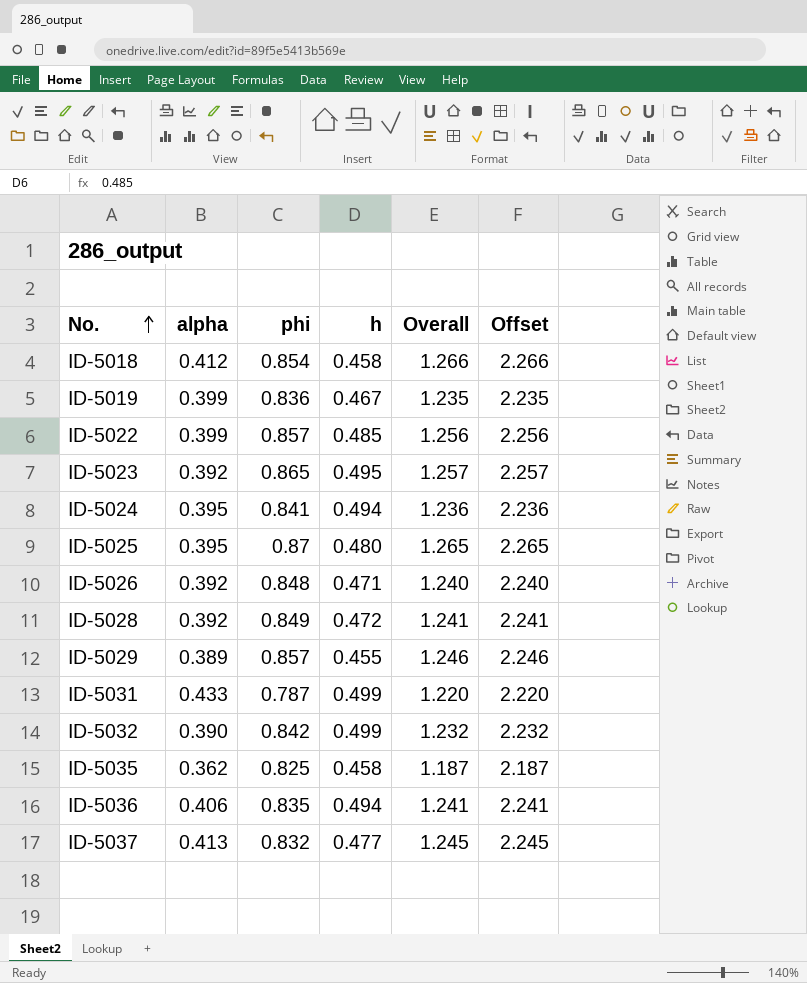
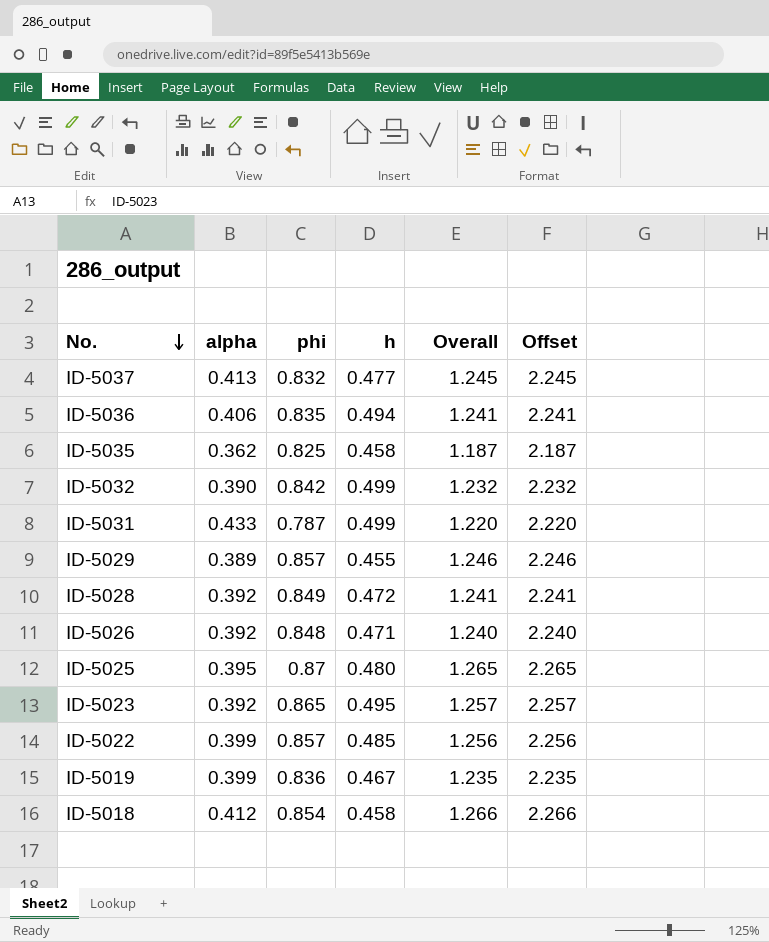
row order: No. ascending -> No. descending
row ID-5024: 0.395 | 0.841 | 0.494 | 1.236 | 2.236 -> none

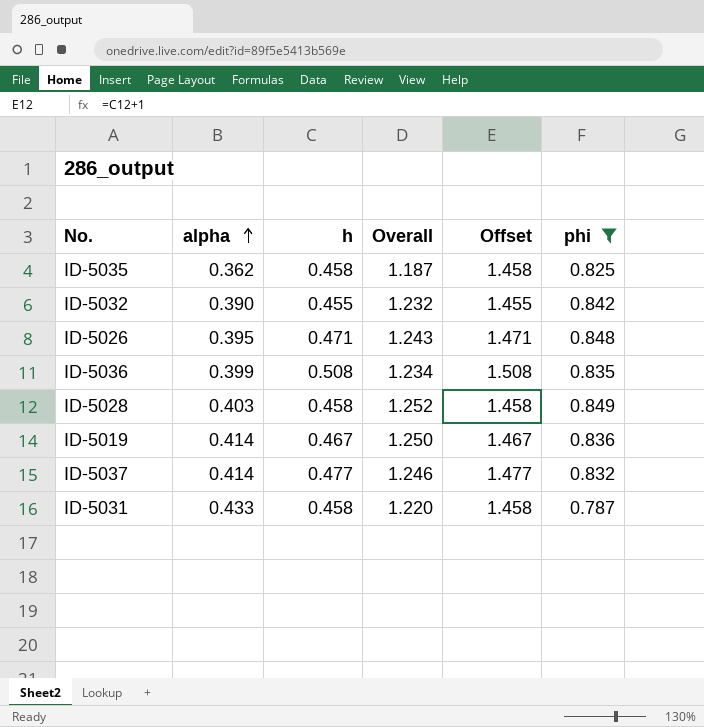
filter: none -> phi <= 0.849
row order: No. descending -> alpha ascending
column Offset | formula: [Overall] + 1 -> [h] + 1
column phi | position: 3 -> 6
ID-5032 | h: 0.499 -> 0.455
ID-5026 | alpha: 0.392 -> 0.395
ID-5026 | Overall: 1.240 -> 1.243
ID-5036 | alpha: 0.406 -> 0.399
ID-5036 | h: 0.494 -> 0.508
ID-5036 | Overall: 1.241 -> 1.234
ID-5028 | alpha: 0.392 -> 0.403
ID-5028 | h: 0.472 -> 0.458
ID-5028 | Overall: 1.241 -> 1.252
ID-5019 | alpha: 0.399 -> 0.414
ID-5019 | Overall: 1.235 -> 1.250
ID-5037 | alpha: 0.413 -> 0.414
ID-5037 | Overall: 1.245 -> 1.246
ID-5031 | h: 0.499 -> 0.458

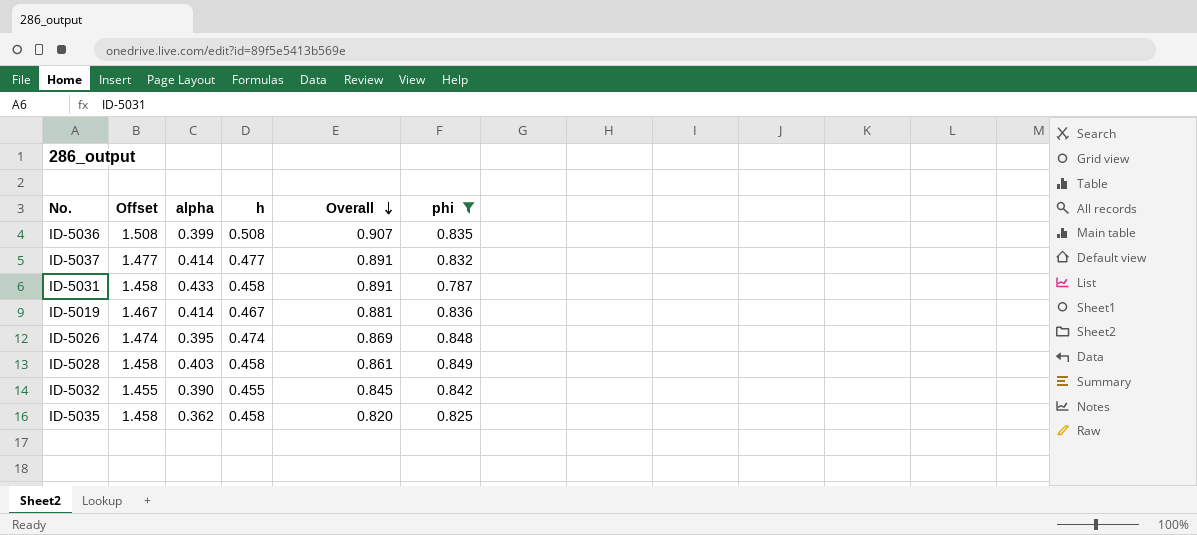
row order: alpha ascending -> Overall descending
column Offset | position: 5 -> 2
column Overall | formula: [alpha] + [phi] -> [alpha] + [h]
ID-5026 | Offset: 1.471 -> 1.474
ID-5026 | h: 0.471 -> 0.474

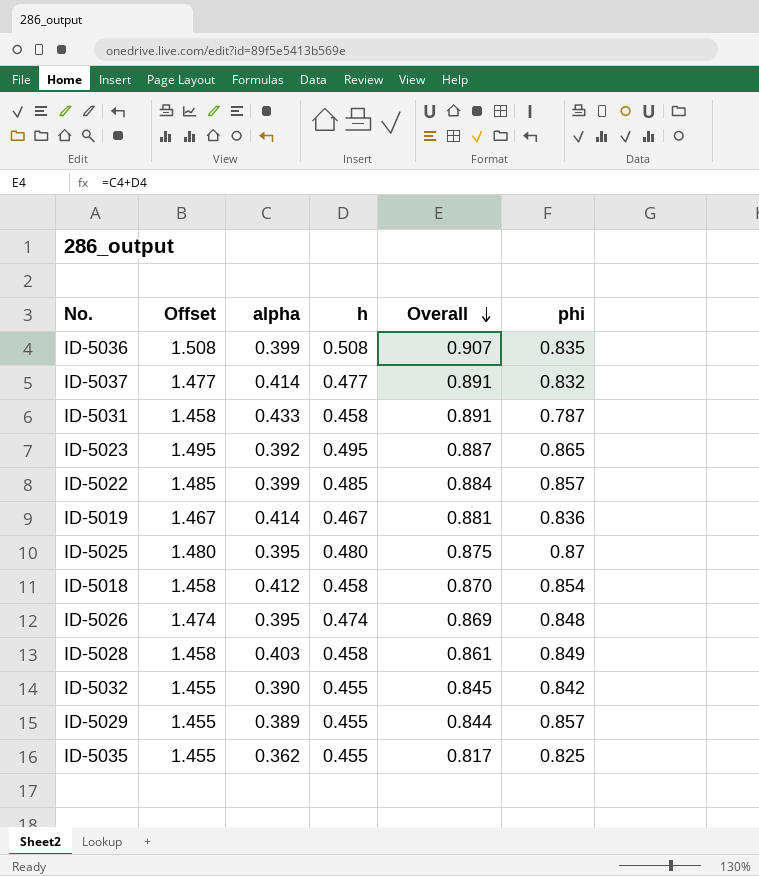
filter: phi <= 0.849 -> none
ID-5035 | Offset: 1.458 -> 1.455
ID-5035 | h: 0.458 -> 0.455
ID-5035 | Overall: 0.820 -> 0.817

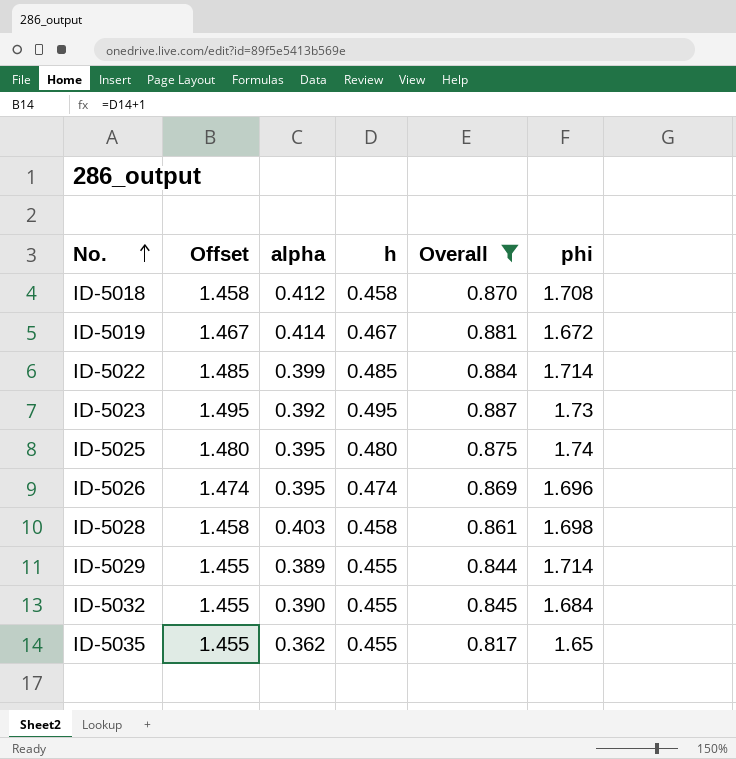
filter: none -> Overall <= 0.887
row order: Overall descending -> No. ascending
ID-5018 | phi: 0.854 -> 1.708
ID-5019 | phi: 0.836 -> 1.672
ID-5022 | phi: 0.857 -> 1.714
ID-5023 | phi: 0.865 -> 1.73
ID-5025 | phi: 0.87 -> 1.74
ID-5026 | phi: 0.848 -> 1.696
ID-5028 | phi: 0.849 -> 1.698
ID-5029 | phi: 0.857 -> 1.714
ID-5032 | phi: 0.842 -> 1.684
ID-5035 | phi: 0.825 -> 1.65

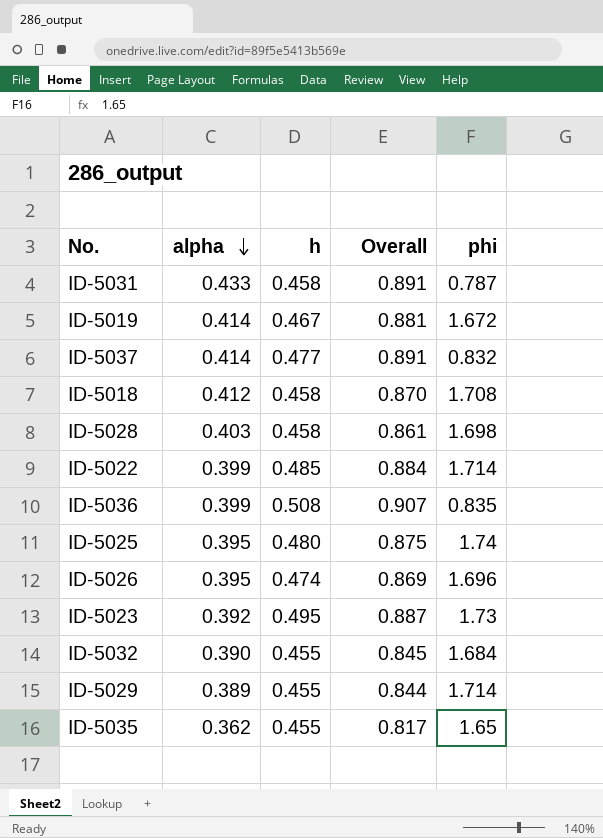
filter: Overall <= 0.887 -> none
row order: No. ascending -> alpha descending
column Offset | formula: [h] + 1 -> none

